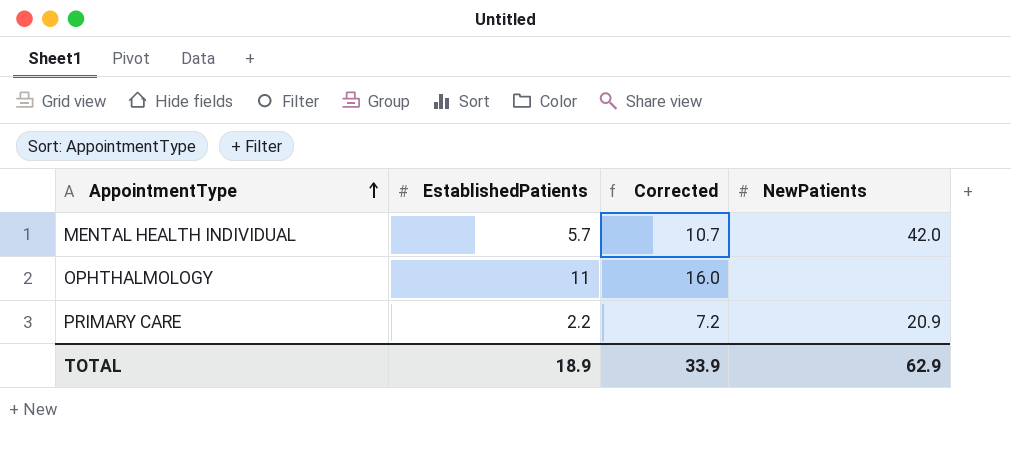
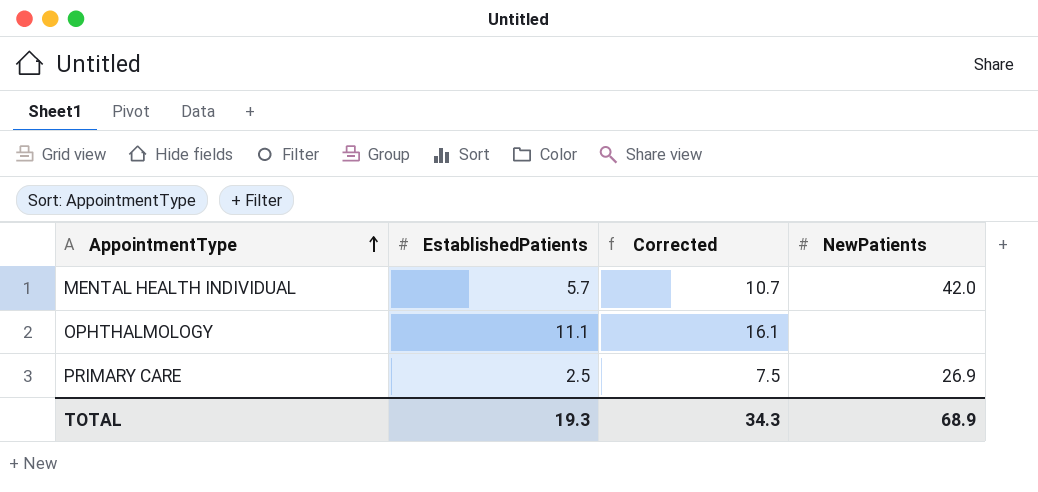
OPHTHALMOLOGY | EstablishedPatients: 11 -> 11.1
OPHTHALMOLOGY | Corrected: 16.0 -> 16.1
PRIMARY CARE | EstablishedPatients: 2.2 -> 2.5
PRIMARY CARE | Corrected: 7.2 -> 7.5
PRIMARY CARE | NewPatients: 20.9 -> 26.9
TOTAL | EstablishedPatients: 18.9 -> 19.3
TOTAL | Corrected: 33.9 -> 34.3
TOTAL | NewPatients: 62.9 -> 68.9

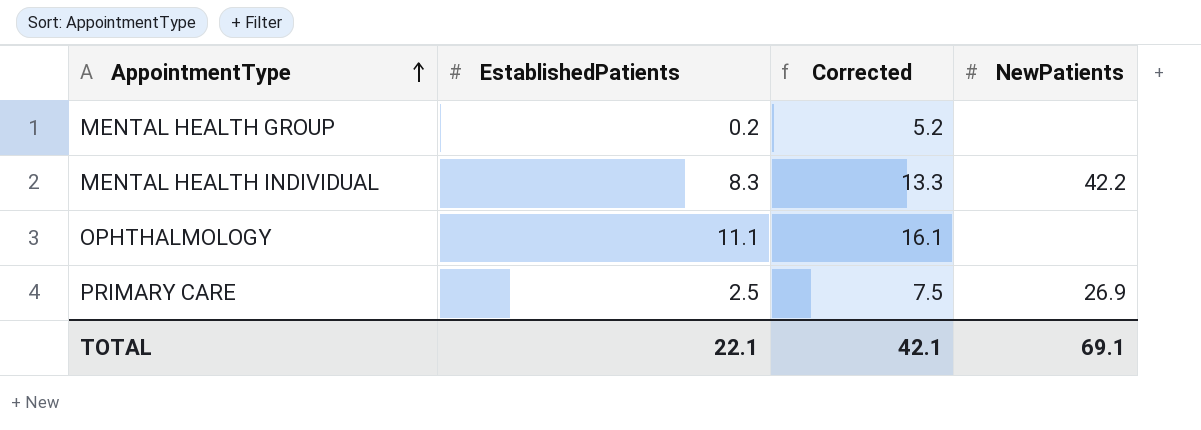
row MENTAL HEALTH GROUP: none -> 0.2 | 5.2 | none
MENTAL HEALTH INDIVIDUAL | EstablishedPatients: 5.7 -> 8.3
MENTAL HEALTH INDIVIDUAL | Corrected: 10.7 -> 13.3
MENTAL HEALTH INDIVIDUAL | NewPatients: 42.0 -> 42.2
TOTAL | EstablishedPatients: 19.3 -> 22.1
TOTAL | Corrected: 34.3 -> 42.1
TOTAL | NewPatients: 68.9 -> 69.1

